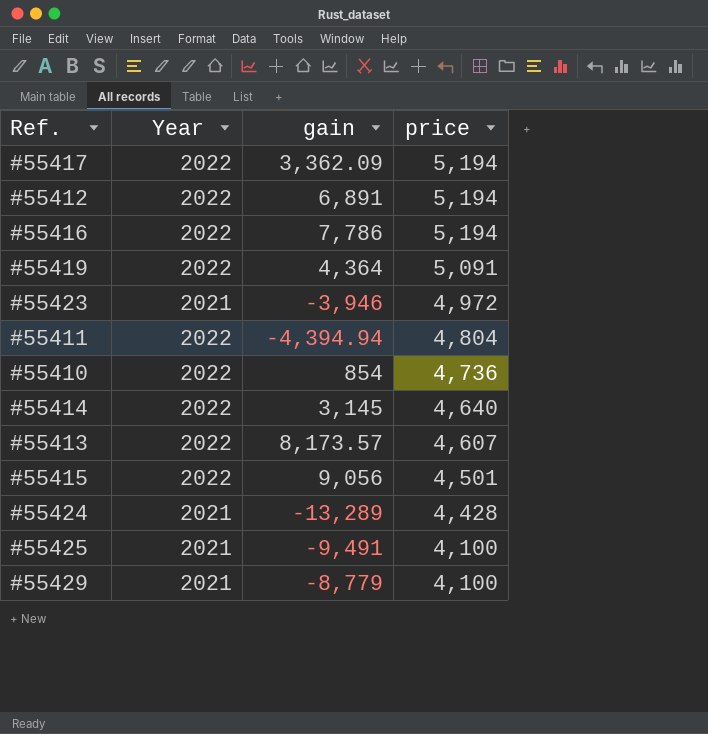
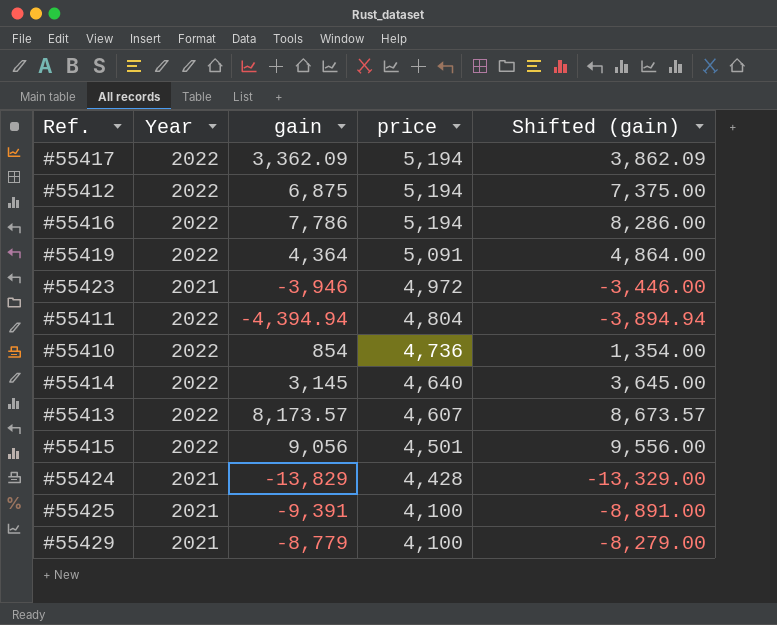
column Shifted (gain) | formula: none -> [gain] + 500
#55412 | gain: 6,891 -> 6,875
#55424 | gain: -13,289 -> -13,829
#55425 | gain: -9,491 -> -9,391

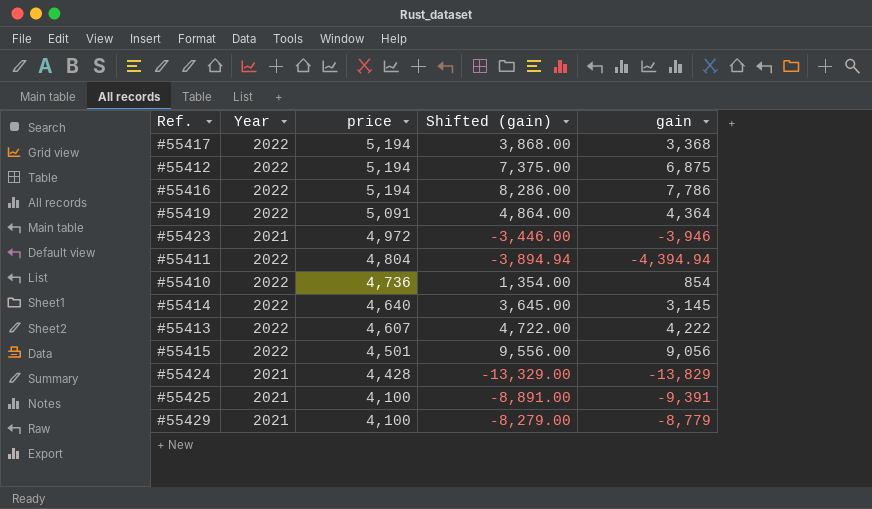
column gain | position: 3 -> 5
#55417 | Shifted (gain): 3,862.09 -> 3,868.00
#55417 | gain: 3,362.09 -> 3,368
#55413 | Shifted (gain): 8,673.57 -> 4,722.00
#55413 | gain: 8,173.57 -> 4,222

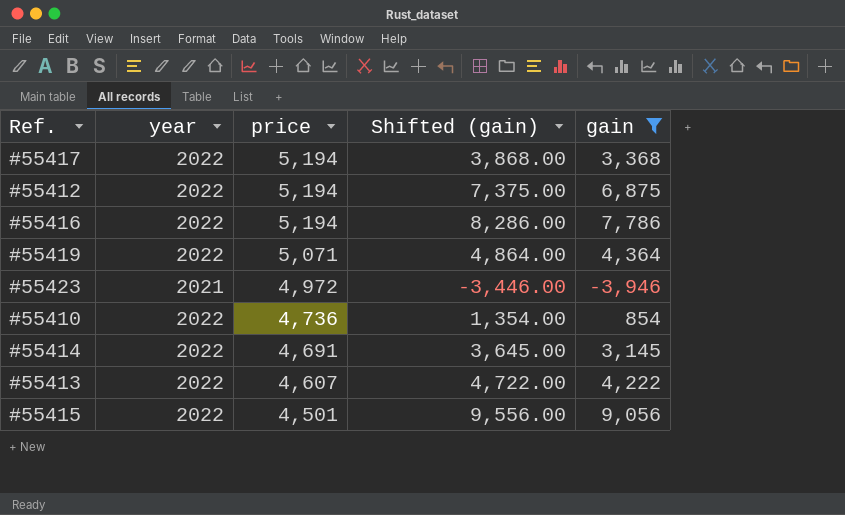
filter: none -> gain >= -3,946
column name: Year -> year
#55419 | price: 5,091 -> 5,071
#55414 | price: 4,640 -> 4,691

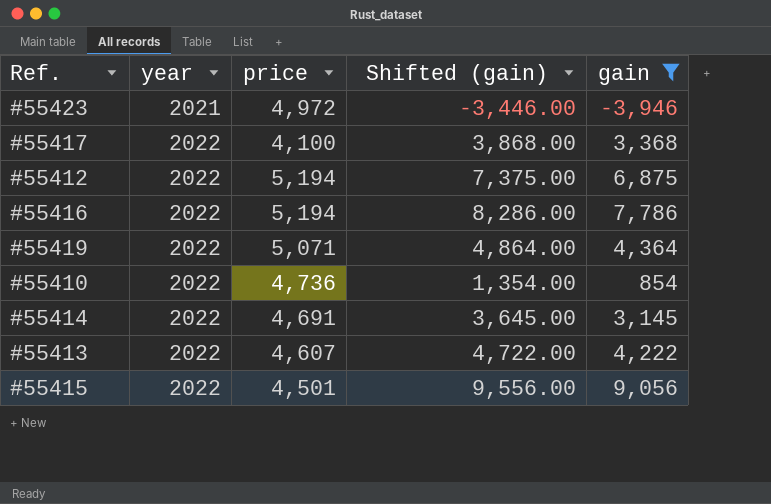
row order: price descending -> year ascending
#55417 | price: 5,194 -> 4,100

